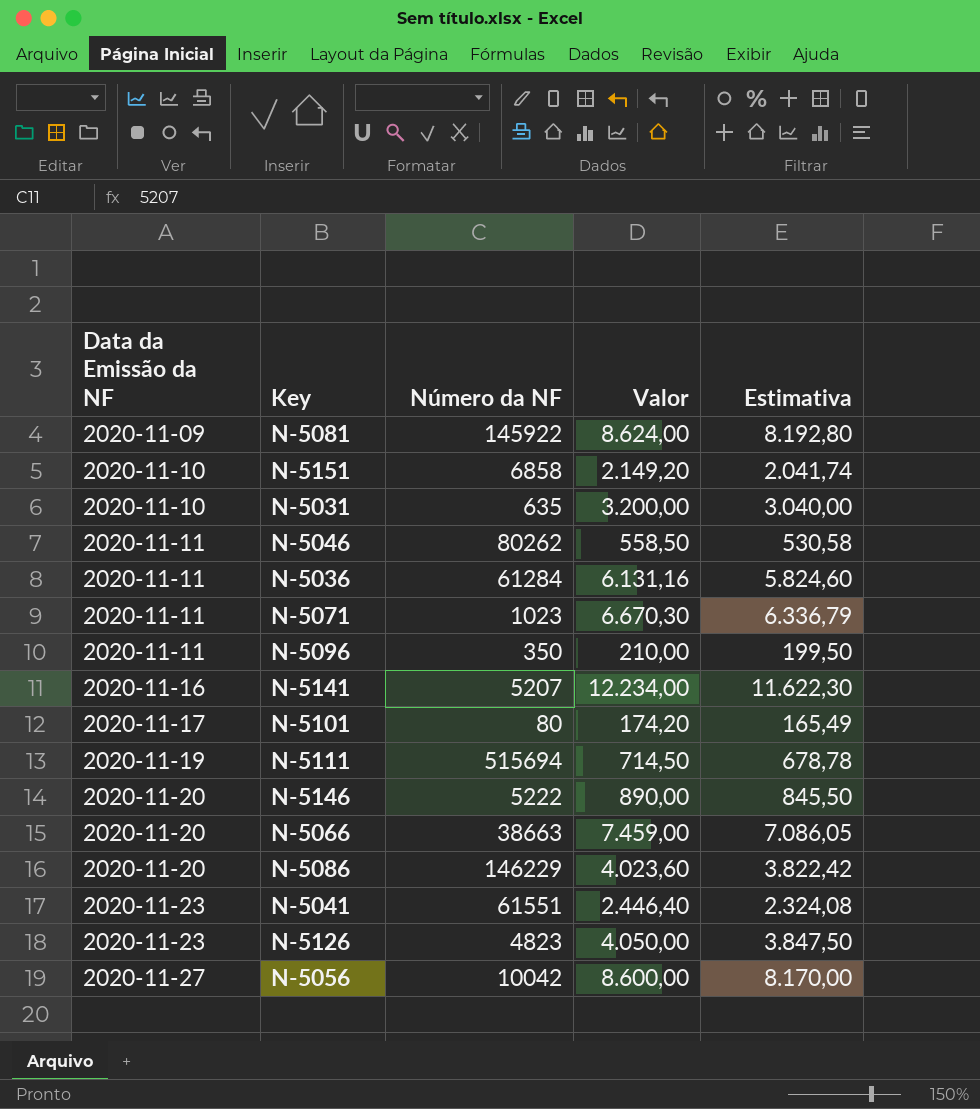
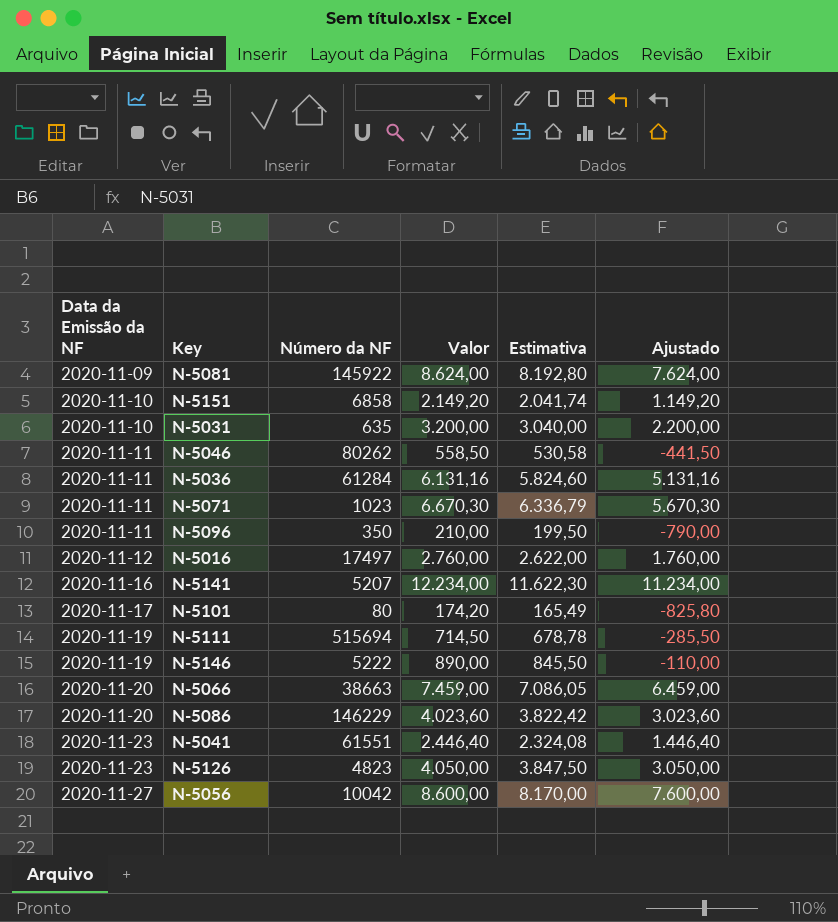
column Ajustado | formula: none -> [Valor] - 1000
row N-5016: none -> 2020-11-12 | 17497 | 2.760,00 | 2.622,00 | 1.760,00
N-5146 | Data da Emissão da NF: 2020-11-20 -> 2020-11-19

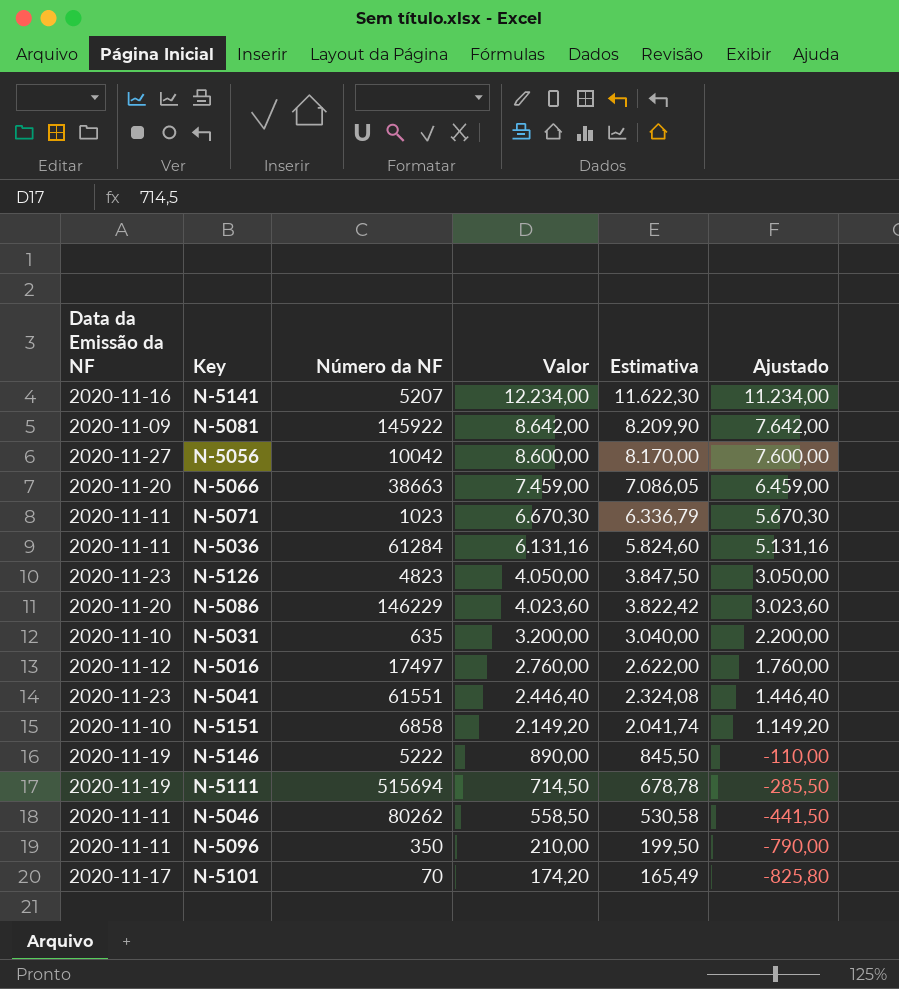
row order: Data da Emissão da NF ascending -> Valor descending
N-5081 | Valor: 8.624,00 -> 8.642,00
N-5081 | Estimativa: 8.192,80 -> 8.209,90
N-5081 | Ajustado: 7.624,00 -> 7.642,00
N-5101 | Número da NF: 80 -> 70

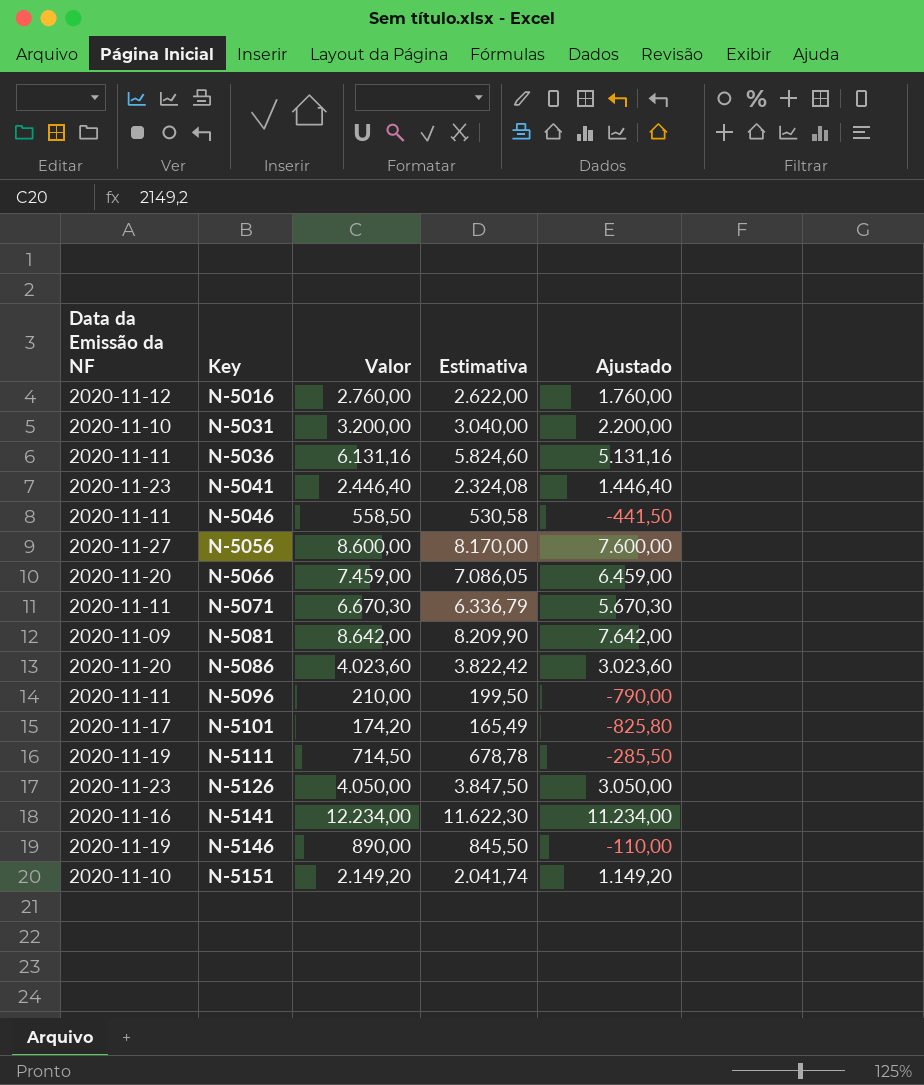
row order: Valor descending -> Key ascending
column Número da NF | position: 3 -> none

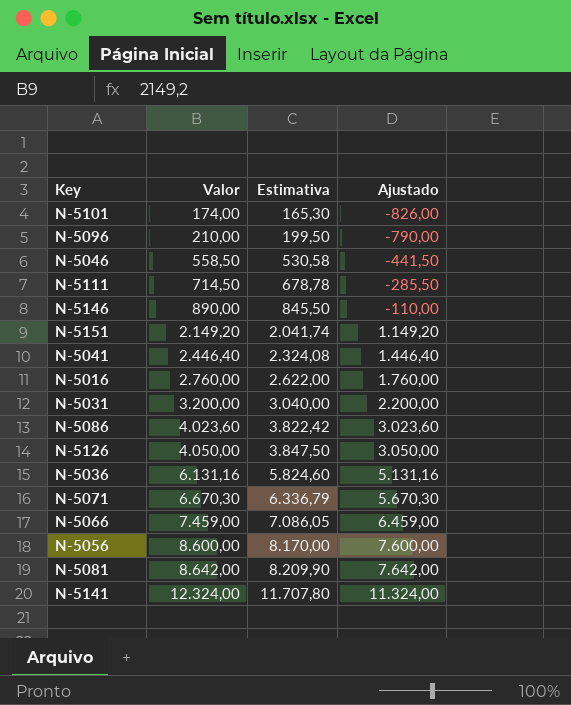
row order: Key ascending -> Valor ascending
column Data da Emissão da NF | position: 1 -> none
N-5101 | Valor: 174,20 -> 174,00
N-5101 | Estimativa: 165,49 -> 165,30
N-5101 | Ajustado: -825,80 -> -826,00
N-5141 | Valor: 12.234,00 -> 12.324,00
N-5141 | Estimativa: 11.622,30 -> 11.707,80
N-5141 | Ajustado: 11.234,00 -> 11.324,00

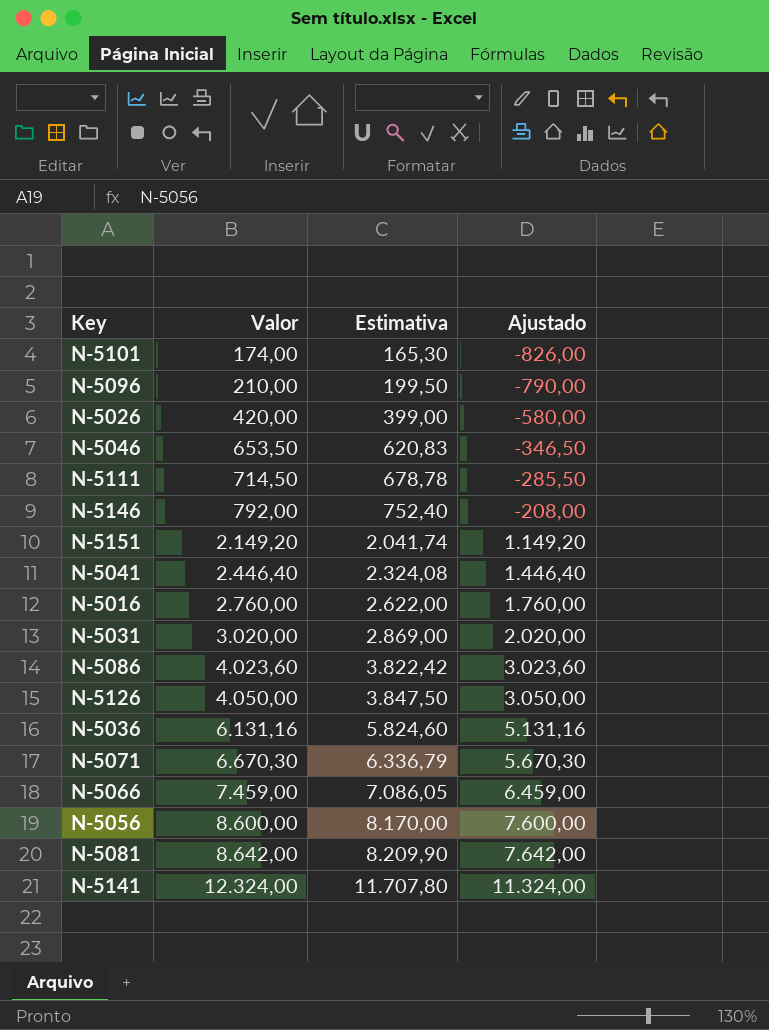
row N-5026: none -> 420,00 | 399,00 | -580,00
N-5046 | Valor: 558,50 -> 653,50
N-5046 | Estimativa: 530,58 -> 620,83
N-5046 | Ajustado: -441,50 -> -346,50
N-5146 | Valor: 890,00 -> 792,00
N-5146 | Estimativa: 845,50 -> 752,40
N-5146 | Ajustado: -110,00 -> -208,00
N-5031 | Valor: 3.200,00 -> 3.020,00
N-5031 | Estimativa: 3.040,00 -> 2.869,00
N-5031 | Ajustado: 2.200,00 -> 2.020,00

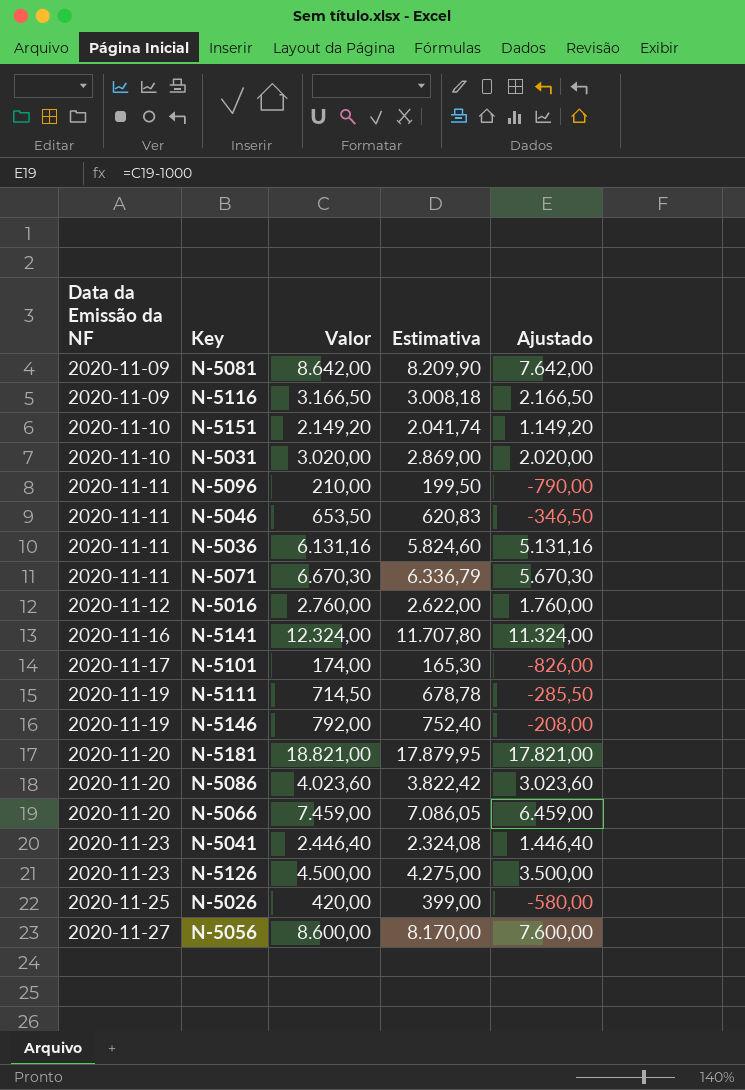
row order: Valor ascending -> Data da Emissão da NF ascending
column Data da Emissão da NF | position: none -> 1
row N-5116: none -> 2020-11-09 | 3.166,50 | 3.008,18 | 2.166,50
row N-5181: none -> 2020-11-20 | 18.821,00 | 17.879,95 | 17.821,00
N-5126 | Valor: 4.050,00 -> 4.500,00
N-5126 | Estimativa: 3.847,50 -> 4.275,00
N-5126 | Ajustado: 3.050,00 -> 3.500,00

